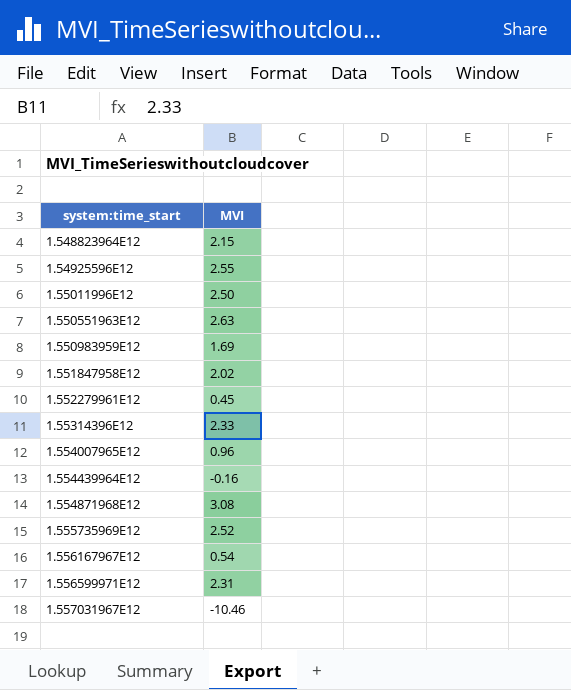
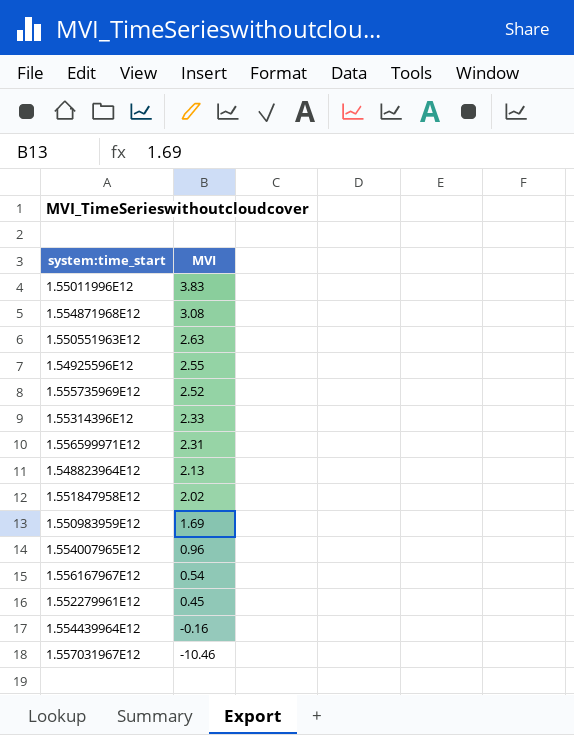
row order: none -> MVI descending
1.55011996E12 | MVI: 2.50 -> 3.83
1.548823964E12 | MVI: 2.15 -> 2.13

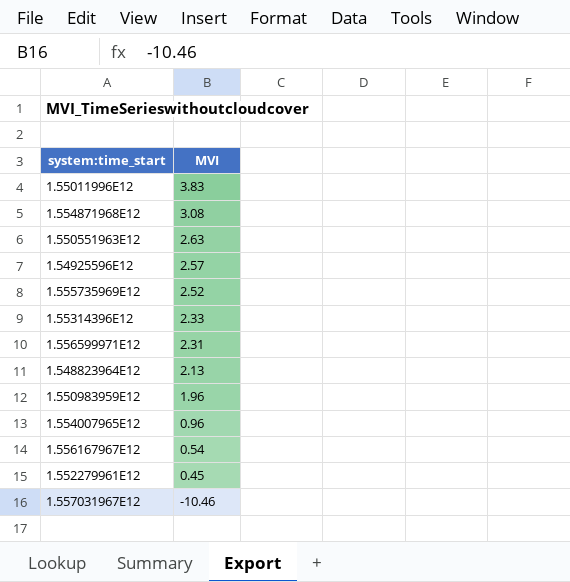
row 1.551847958E12: 2.02 -> none
row 1.554439964E12: -0.16 -> none
1.54925596E12 | MVI: 2.55 -> 2.57
1.550983959E12 | MVI: 1.69 -> 1.96

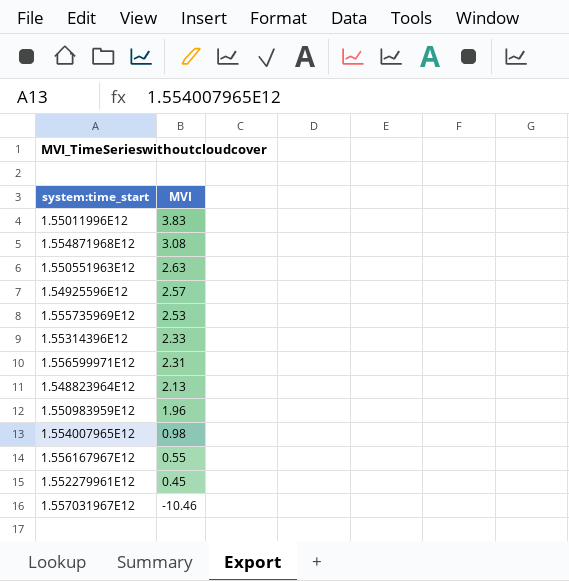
1.555735969E12 | MVI: 2.52 -> 2.53
1.554007965E12 | MVI: 0.96 -> 0.98
1.556167967E12 | MVI: 0.54 -> 0.55

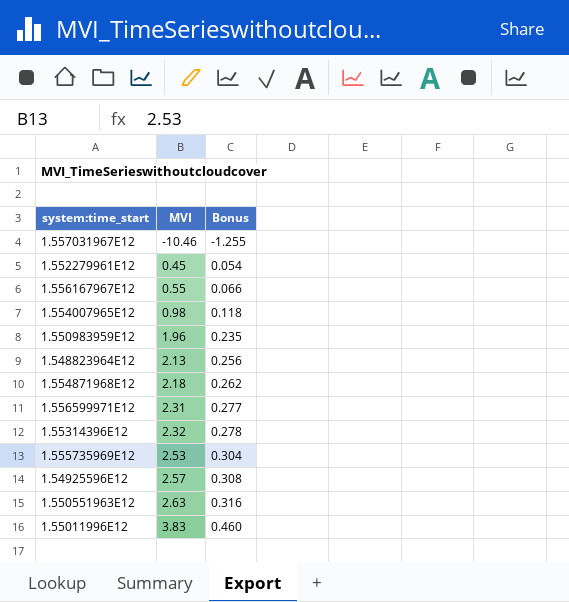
row order: MVI descending -> MVI ascending
column Bonus | formula: none -> [MVI] * 0.12
1.554871968E12 | MVI: 3.08 -> 2.18
1.55314396E12 | MVI: 2.33 -> 2.32

